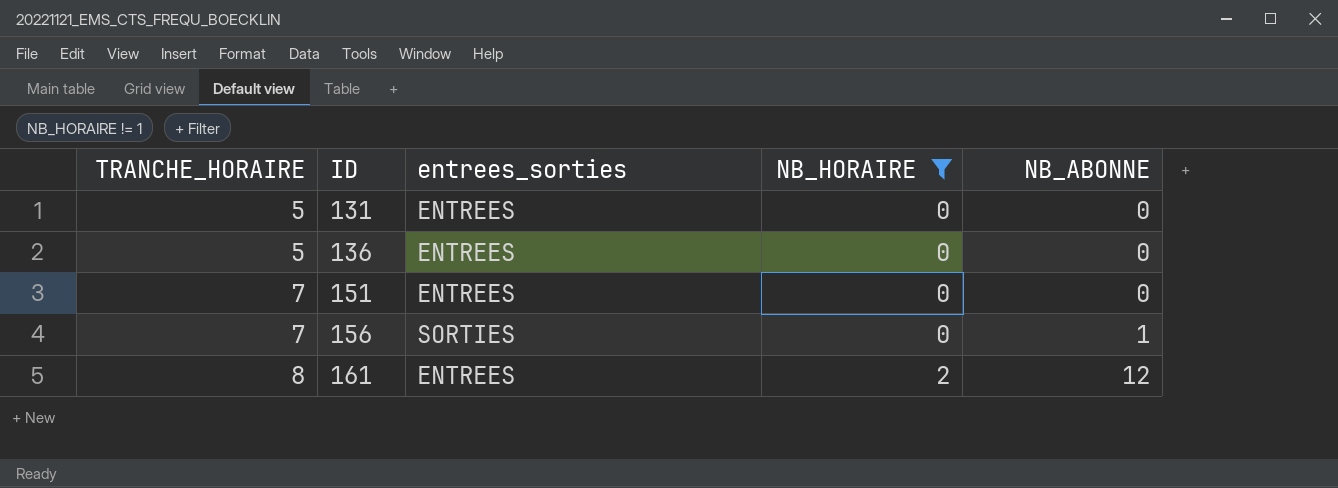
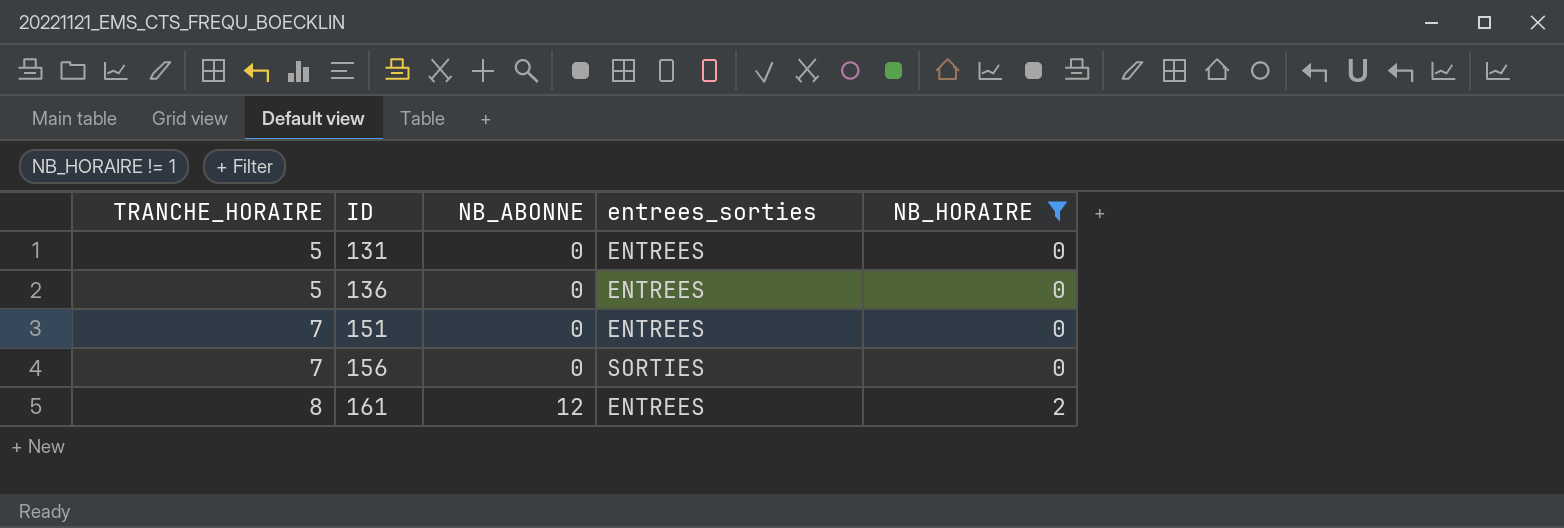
column NB_ABONNE | position: 5 -> 3
156 | NB_ABONNE: 1 -> 0

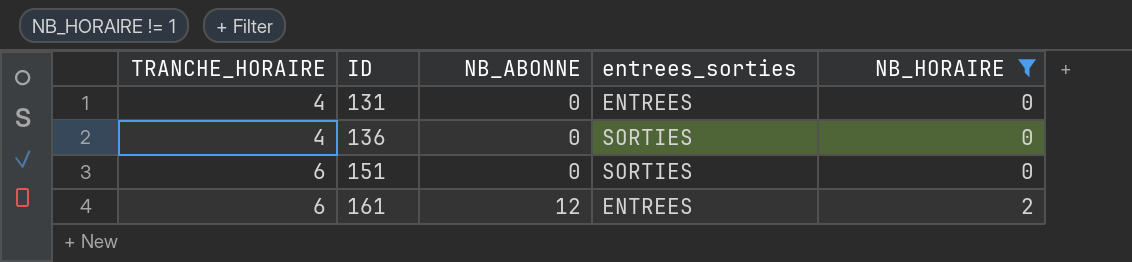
row 156: 7 | 0 | SORTIES | 0 -> none
131 | TRANCHE_HORAIRE: 5 -> 4
136 | TRANCHE_HORAIRE: 5 -> 4
136 | entrees_sorties: ENTREES -> SORTIES
151 | TRANCHE_HORAIRE: 7 -> 6
151 | entrees_sorties: ENTREES -> SORTIES
161 | TRANCHE_HORAIRE: 8 -> 6

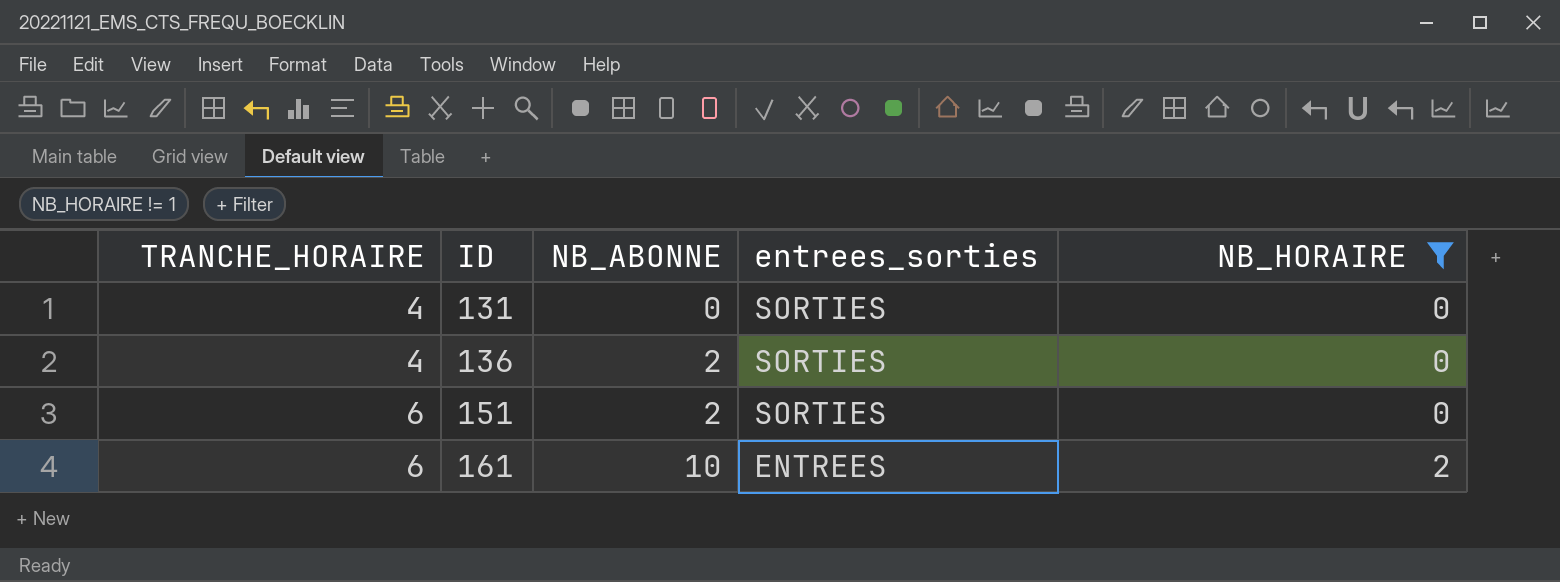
131 | entrees_sorties: ENTREES -> SORTIES
136 | NB_ABONNE: 0 -> 2
151 | NB_ABONNE: 0 -> 2
161 | NB_ABONNE: 12 -> 10

